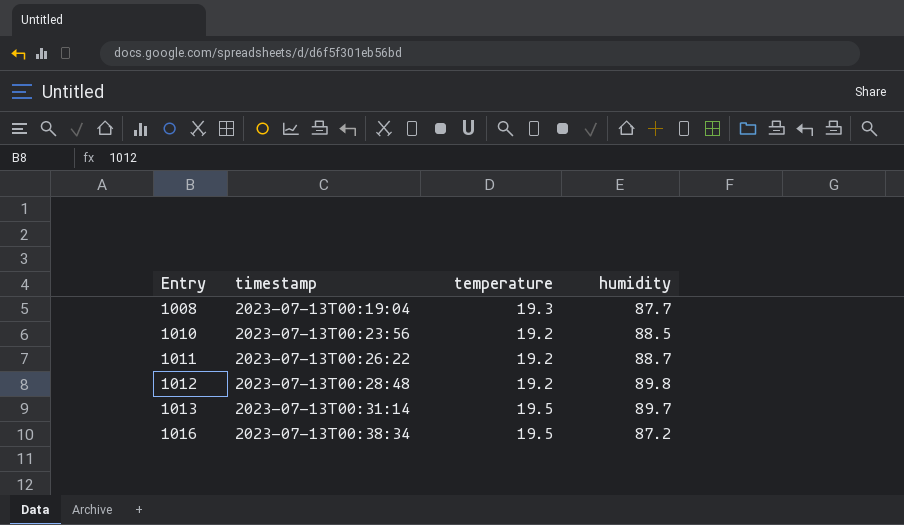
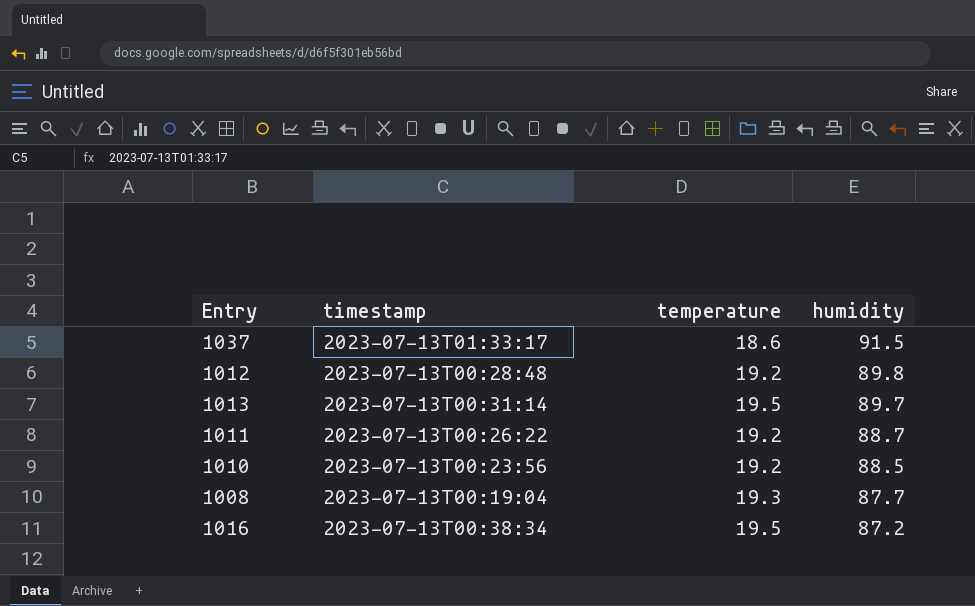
row order: Entry ascending -> humidity descending
row 1037: none -> 2023-07-13T01:33:17 | 18.6 | 91.5

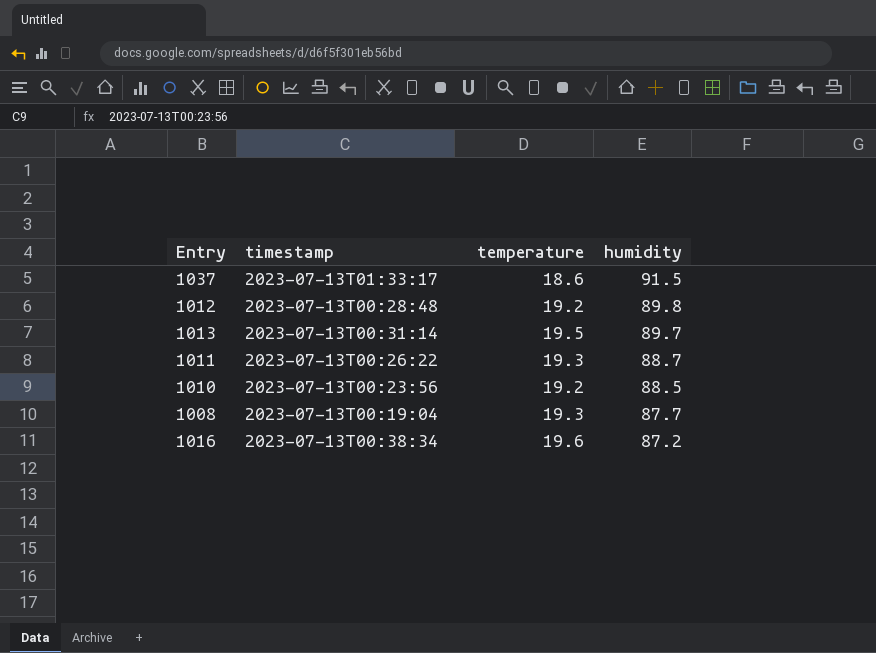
1011 | temperature: 19.2 -> 19.3
1016 | temperature: 19.5 -> 19.6

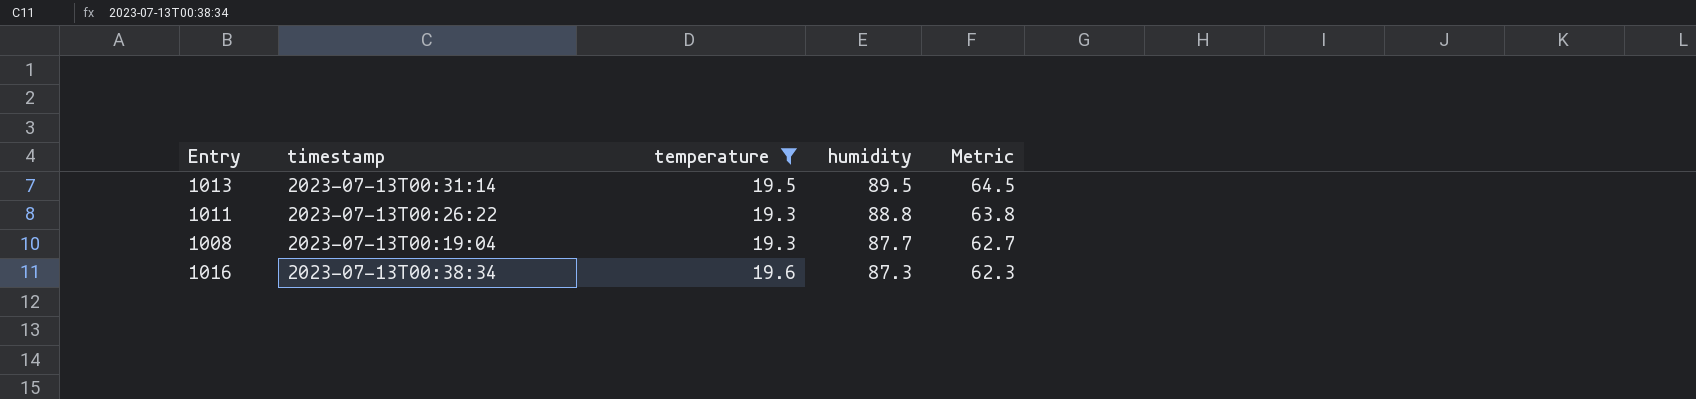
filter: none -> temperature >= 19.3
column Metric | formula: none -> [humidity] - 25
1013 | humidity: 89.7 -> 89.5
1011 | humidity: 88.7 -> 88.8
1016 | humidity: 87.2 -> 87.3

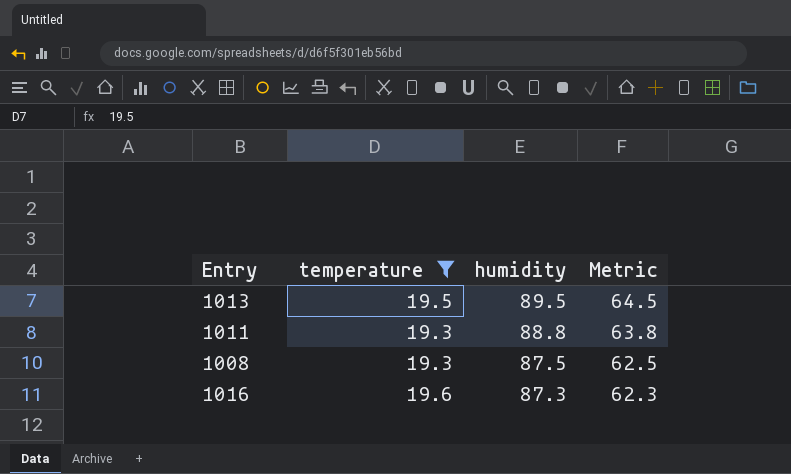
column timestamp | position: 2 -> none
1008 | humidity: 87.7 -> 87.5
1008 | Metric: 62.7 -> 62.5

